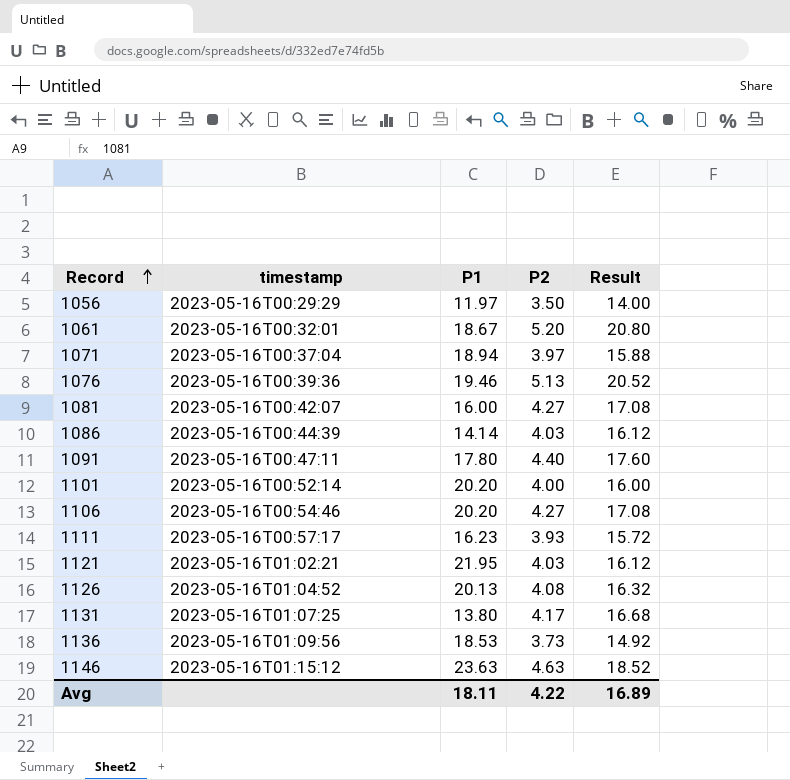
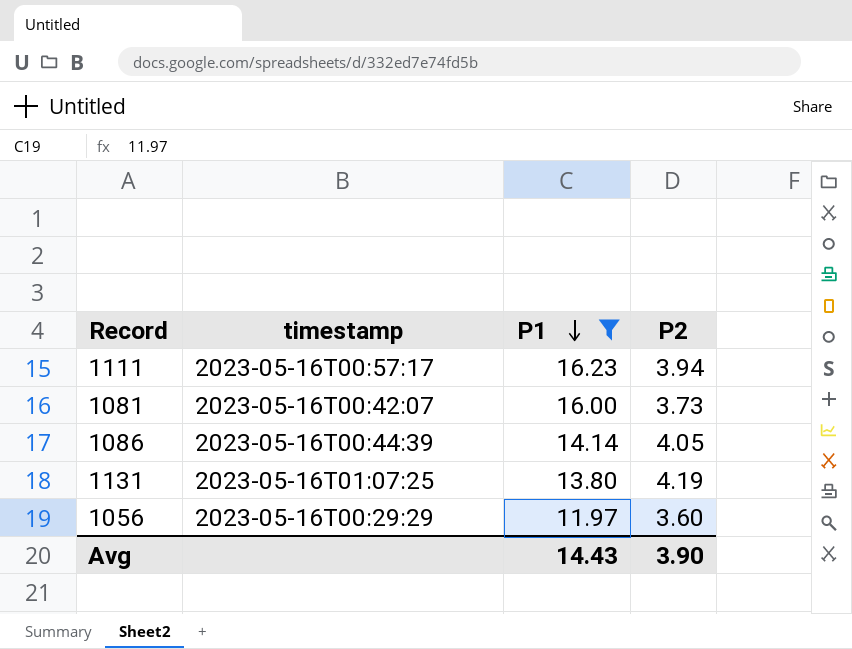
filter: none -> P1 <= 16.23
row order: Record ascending -> P1 descending
column Result | formula: [P2] * 4 -> none
1111 | P2: 3.93 -> 3.94
1081 | P2: 4.27 -> 3.73
1086 | P2: 4.03 -> 4.05
1131 | P2: 4.17 -> 4.19
1056 | P2: 3.50 -> 3.60
Avg | P1: 18.11 -> 14.43
Avg | P2: 4.22 -> 3.90

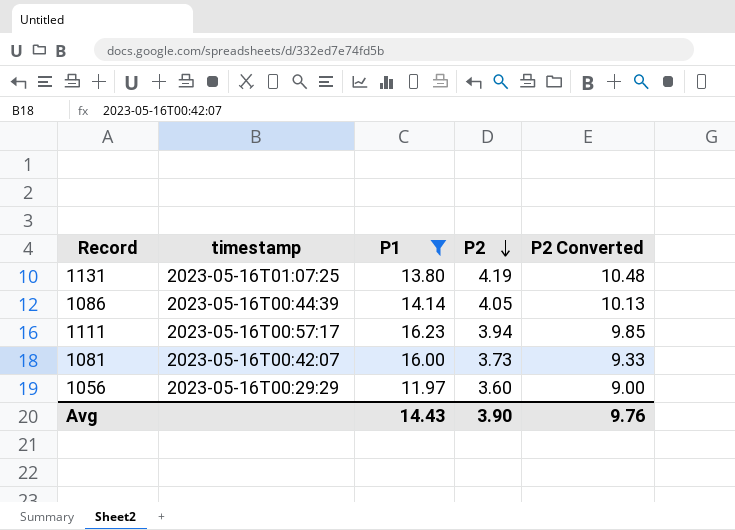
row order: P1 descending -> P2 descending
column P2 Converted | formula: none -> [P2] * 2.5

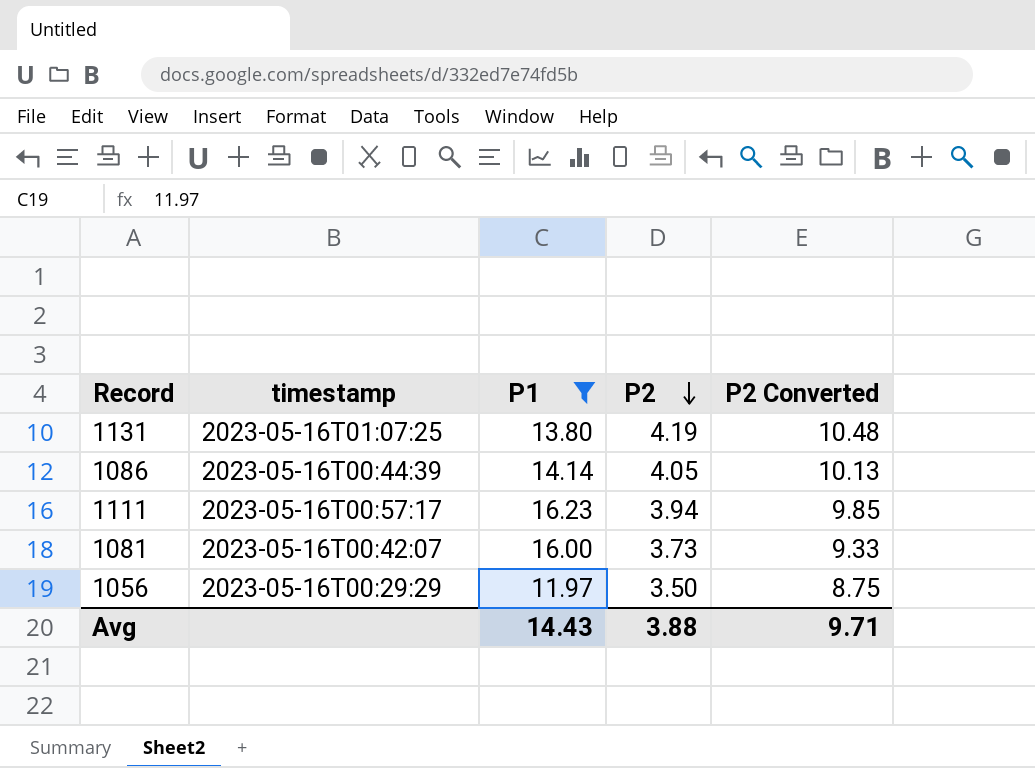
1056 | P2: 3.60 -> 3.50
1056 | P2 Converted: 9.00 -> 8.75
Avg | P2: 3.90 -> 3.88
Avg | P2 Converted: 9.76 -> 9.71

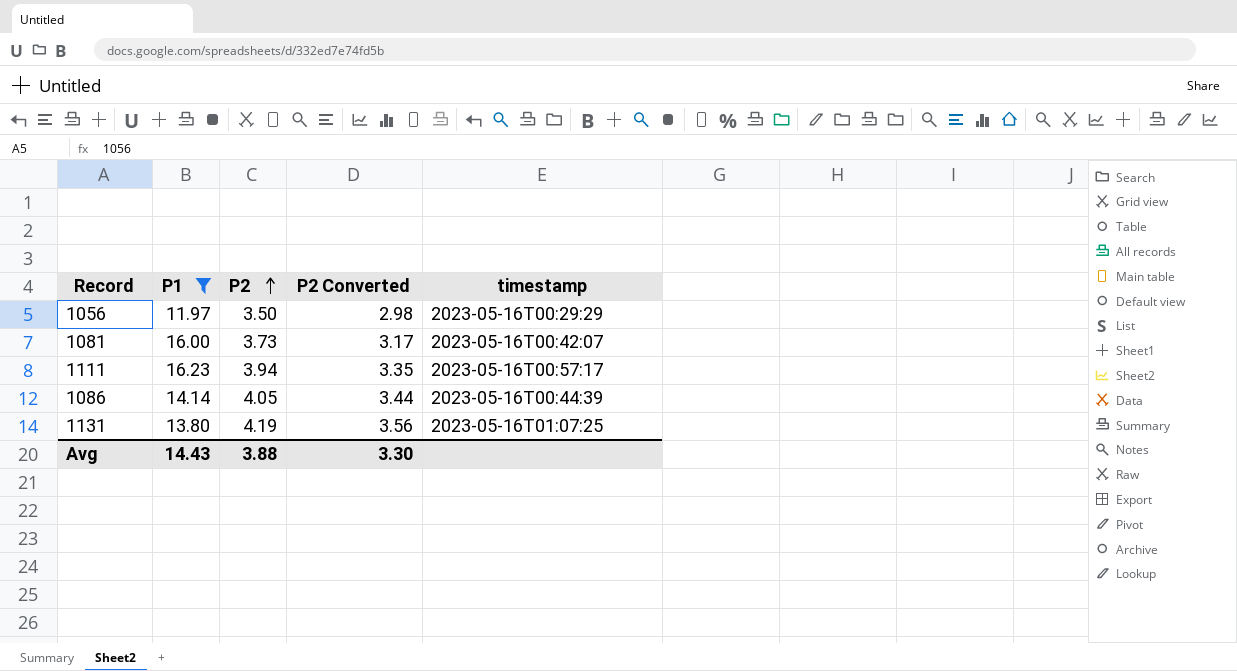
row order: P2 descending -> P2 ascending
column P2 Converted | formula: [P2] * 2.5 -> [P2] * 0.85
column timestamp | position: 2 -> 5
Avg | P2 Converted: 9.71 -> 3.30

